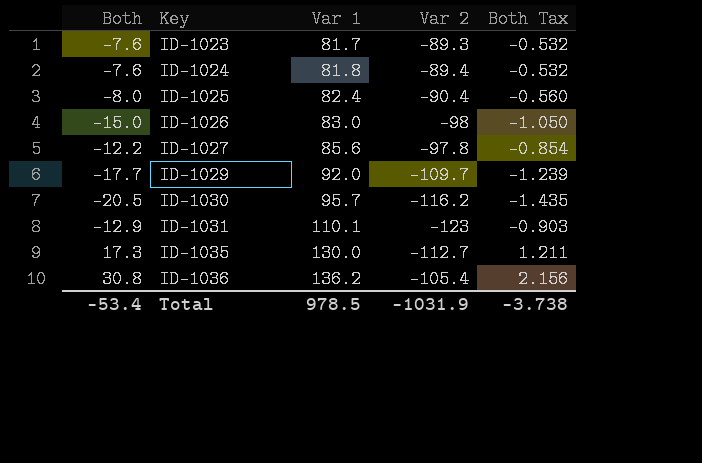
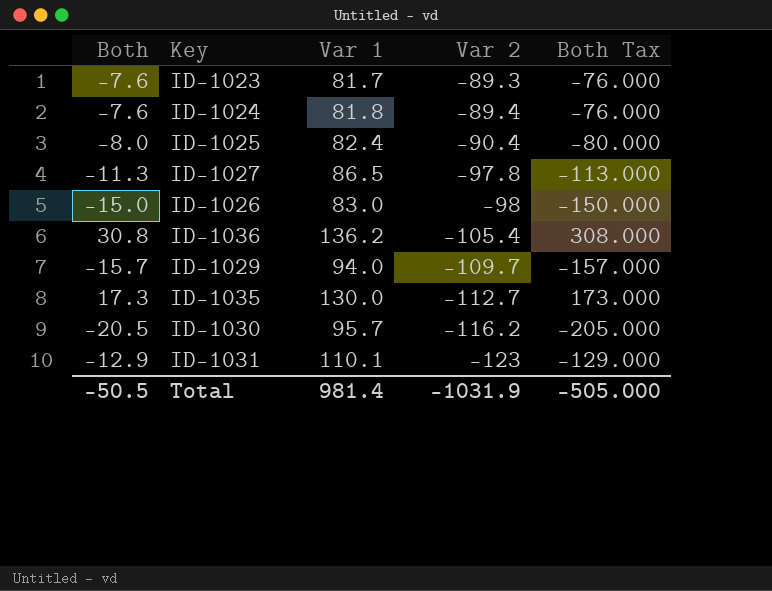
row order: Key ascending -> Var 2 descending
column Both Tax | formula: [Both] * 0.07 -> [Both] * 10
ID-1027 | Both: -12.2 -> -11.3
ID-1027 | Var 1: 85.6 -> 86.5
ID-1029 | Both: -17.7 -> -15.7
ID-1029 | Var 1: 92.0 -> 94.0
Total | Both: -53.4 -> -50.5
Total | Var 1: 978.5 -> 981.4
Total | Both Tax: -3.738 -> -505.000

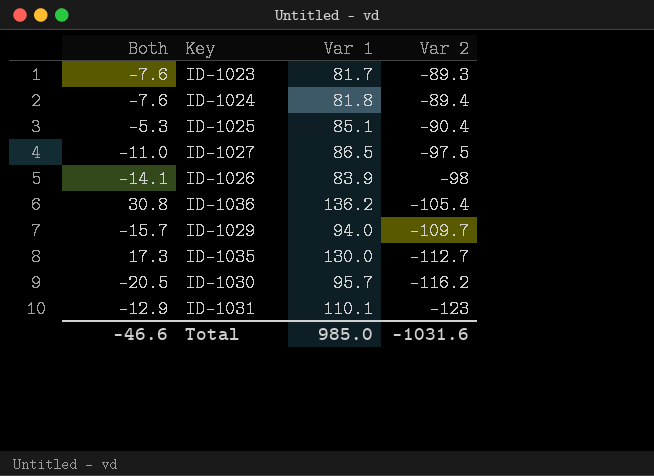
column Both Tax | formula: [Both] * 10 -> none
ID-1025 | Both: -8.0 -> -5.3
ID-1025 | Var 1: 82.4 -> 85.1
ID-1027 | Both: -11.3 -> -11.0
ID-1027 | Var 2: -97.8 -> -97.5
ID-1026 | Both: -15.0 -> -14.1
ID-1026 | Var 1: 83.0 -> 83.9
Total | Both: -50.5 -> -46.6
Total | Var 1: 981.4 -> 985.0
Total | Var 2: -1031.9 -> -1031.6

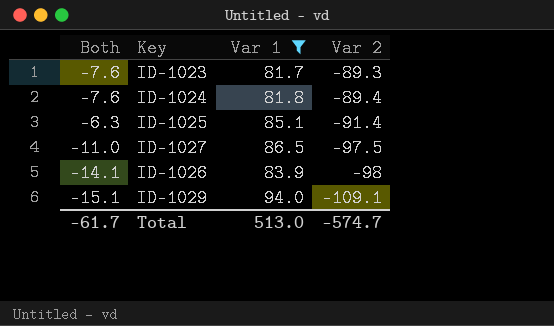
filter: none -> Var 1 <= 94.0
ID-1025 | Both: -5.3 -> -6.3
ID-1025 | Var 2: -90.4 -> -91.4
ID-1029 | Both: -15.7 -> -15.1
ID-1029 | Var 2: -109.7 -> -109.1
Total | Both: -46.6 -> -61.7
Total | Var 1: 985.0 -> 513.0
Total | Var 2: -1031.6 -> -574.7

